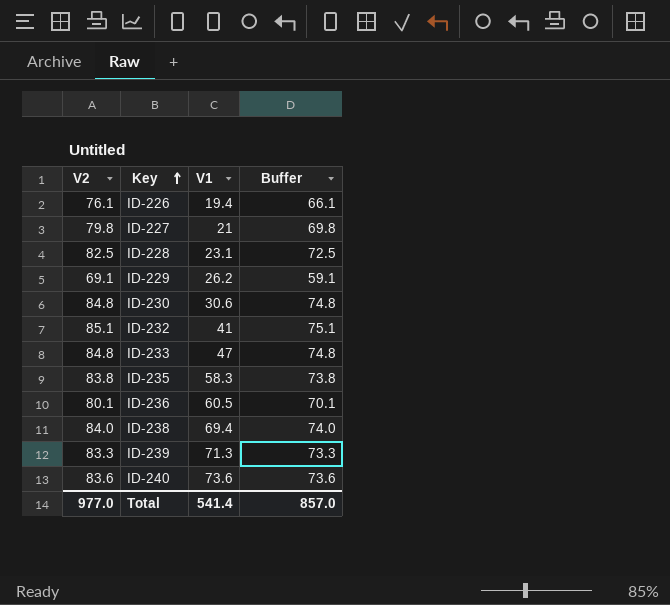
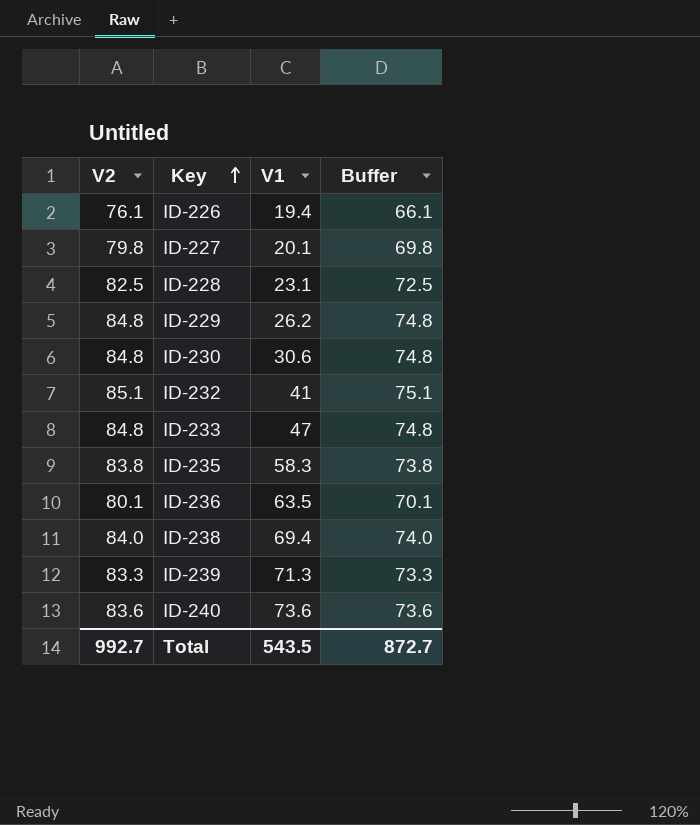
ID-227 | V1: 21 -> 20.1
ID-229 | V2: 69.1 -> 84.8
ID-229 | Buffer: 59.1 -> 74.8
ID-236 | V1: 60.5 -> 63.5
Total | V2: 977.0 -> 992.7
Total | V1: 541.4 -> 543.5
Total | Buffer: 857.0 -> 872.7

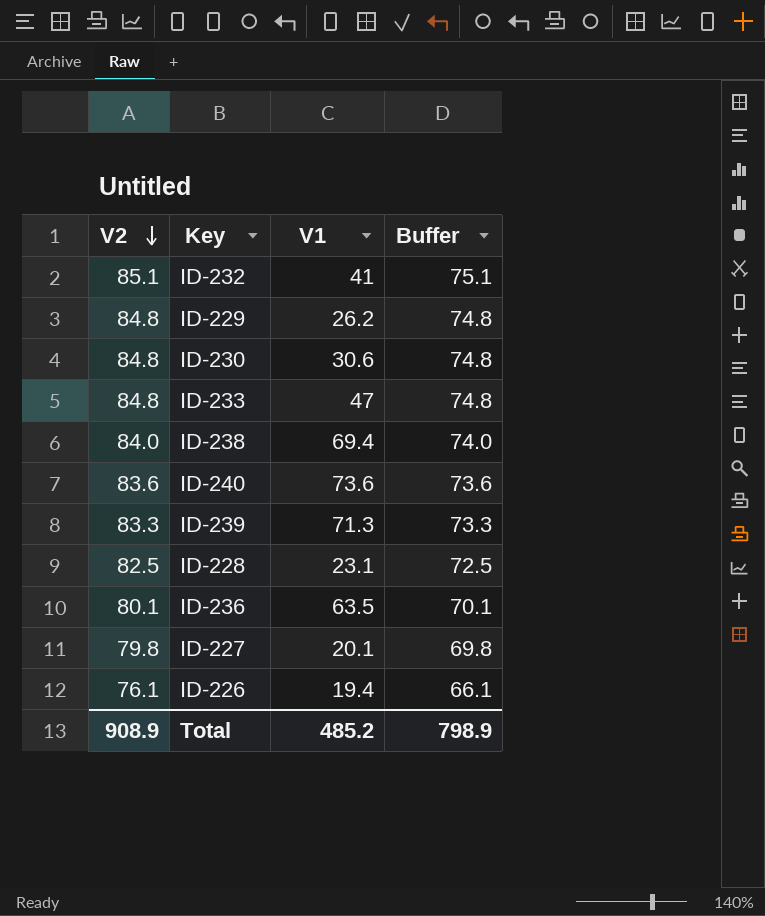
row order: Key ascending -> V2 descending
row ID-235: 83.8 | 58.3 | 73.8 -> none
Total | V2: 992.7 -> 908.9
Total | V1: 543.5 -> 485.2
Total | Buffer: 872.7 -> 798.9

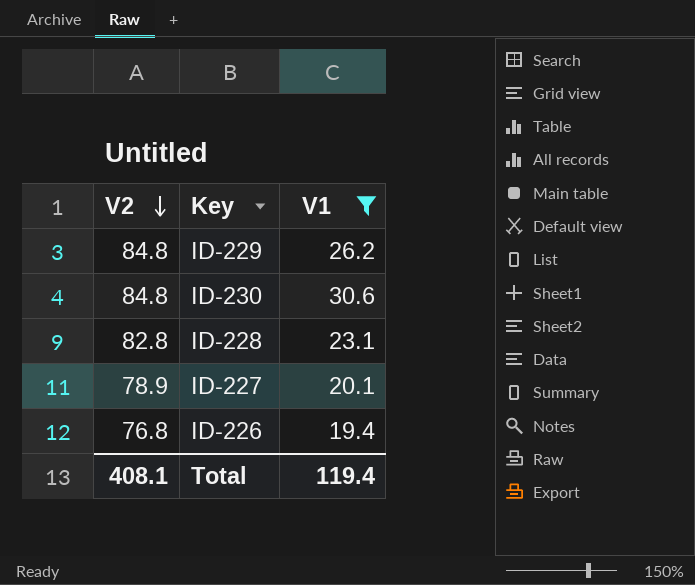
filter: none -> V1 <= 30.6
column Buffer | formula: [V2] - 10 -> none
ID-228 | V2: 82.5 -> 82.8
ID-227 | V2: 79.8 -> 78.9
ID-226 | V2: 76.1 -> 76.8
Total | V2: 908.9 -> 408.1
Total | V1: 485.2 -> 119.4

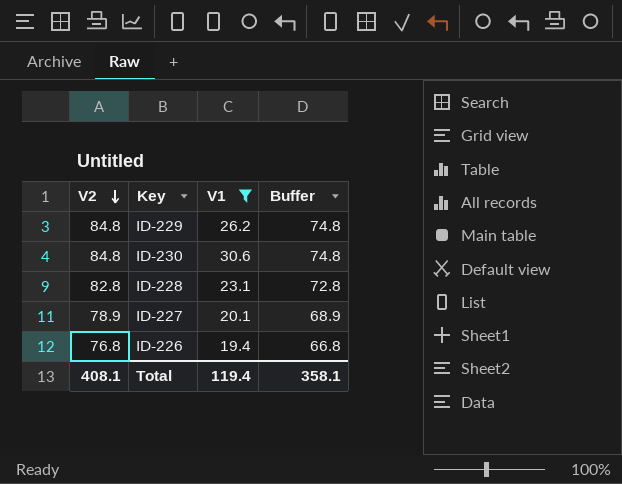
column Buffer | formula: none -> [V2] - 10

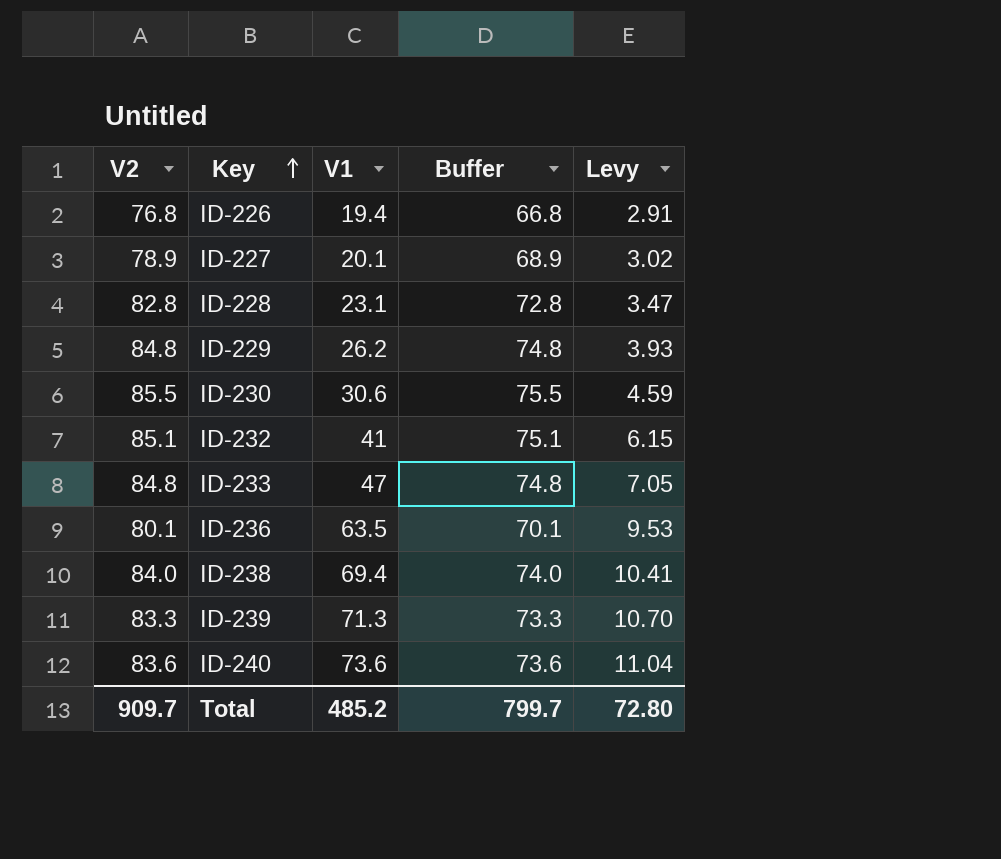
filter: V1 <= 30.6 -> none
row order: V2 descending -> Key ascending
column Levy | formula: none -> [V1] * 0.15
ID-230 | V2: 84.8 -> 85.5
ID-230 | Buffer: 74.8 -> 75.5
Total | V2: 408.1 -> 909.7
Total | V1: 119.4 -> 485.2
Total | Buffer: 358.1 -> 799.7

